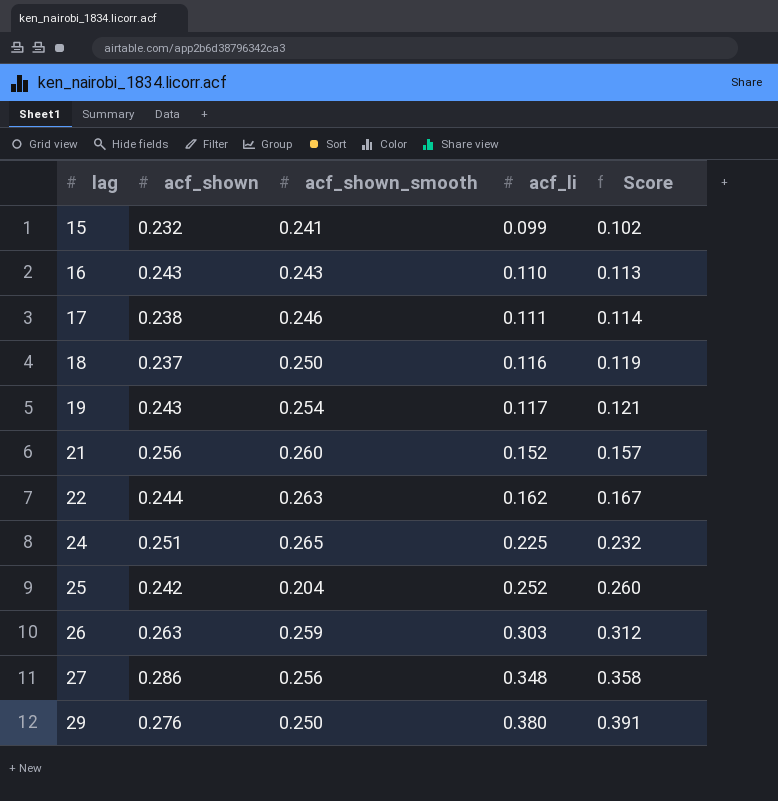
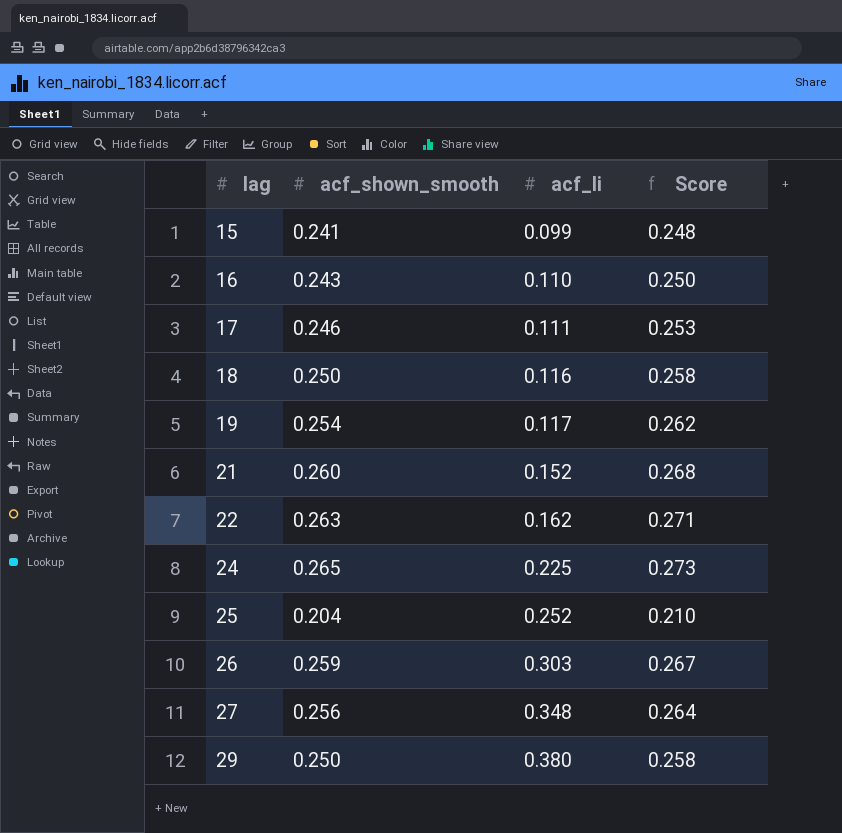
column acf_shown | position: 2 -> none
column Score | formula: [acf_li] * 1.03 -> [acf_shown_smooth] * 1.03

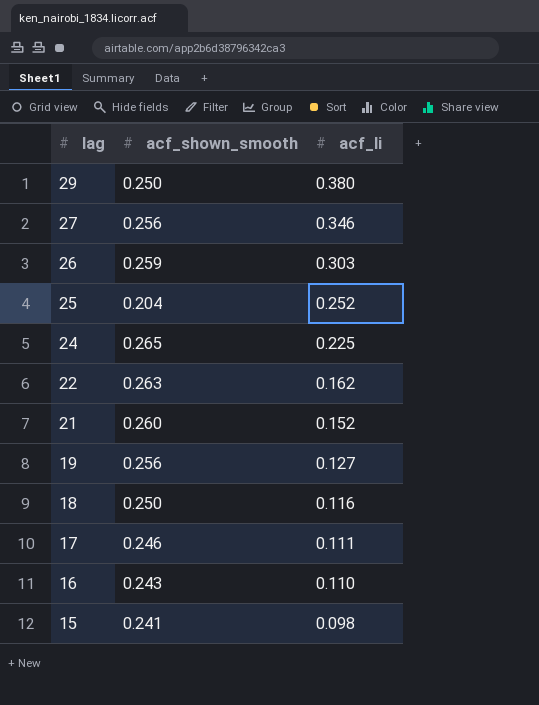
row order: lag ascending -> lag descending
column Score | formula: [acf_shown_smooth] * 1.03 -> none
27 | acf_li: 0.348 -> 0.346
19 | acf_shown_smooth: 0.254 -> 0.256
19 | acf_li: 0.117 -> 0.127
15 | acf_li: 0.099 -> 0.098

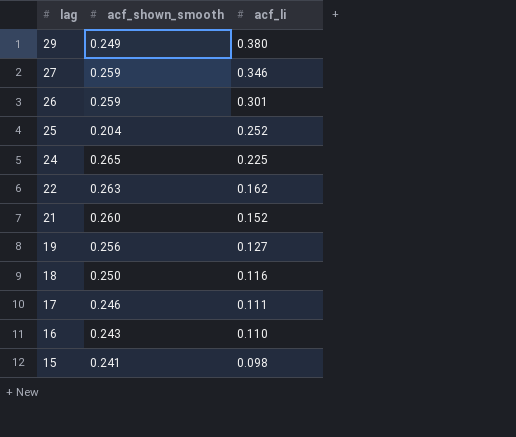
29 | acf_shown_smooth: 0.250 -> 0.249
27 | acf_shown_smooth: 0.256 -> 0.259
26 | acf_li: 0.303 -> 0.301

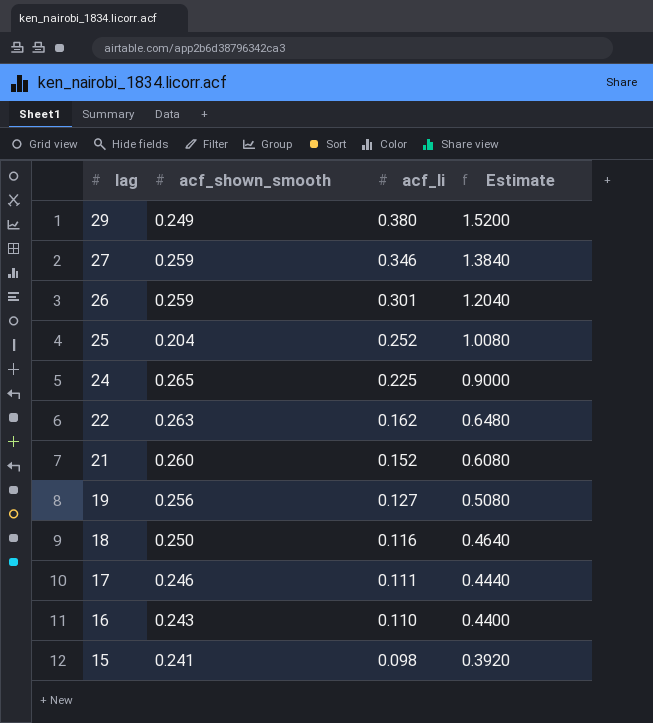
column Estimate | formula: none -> [acf_li] * 4

